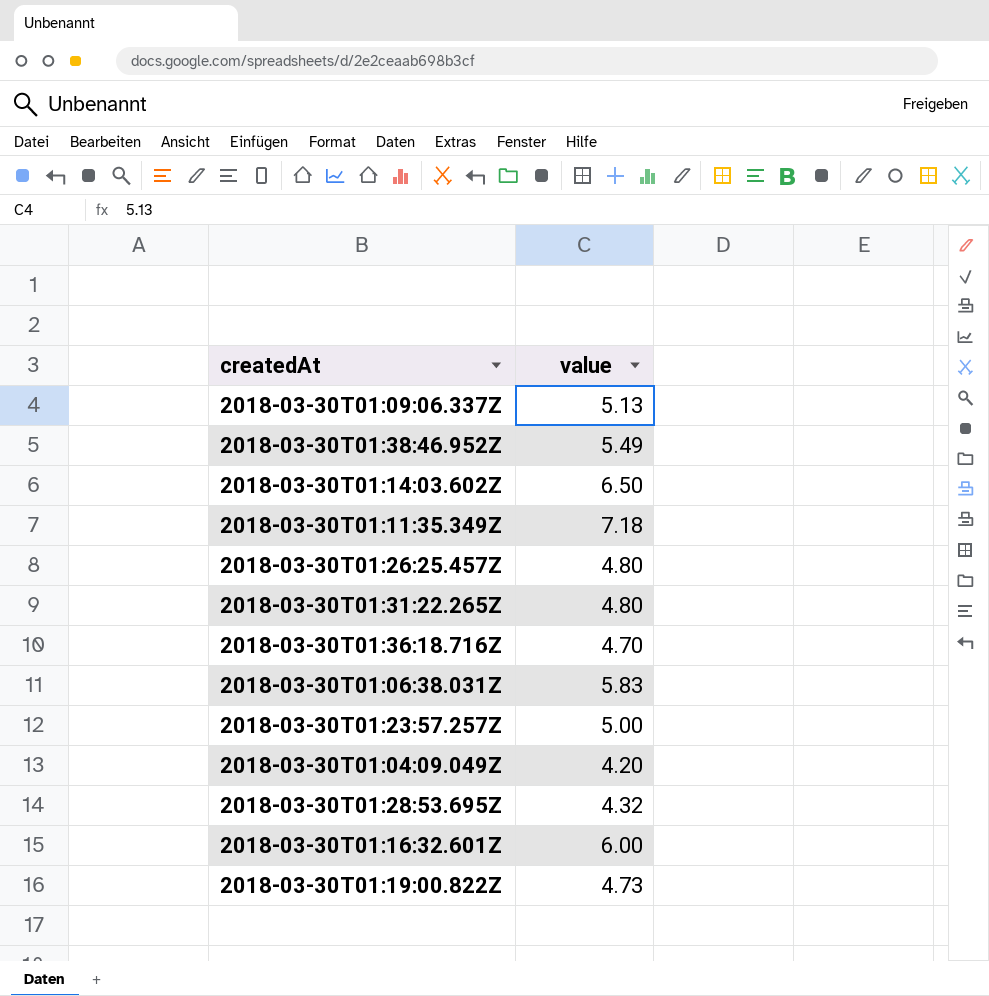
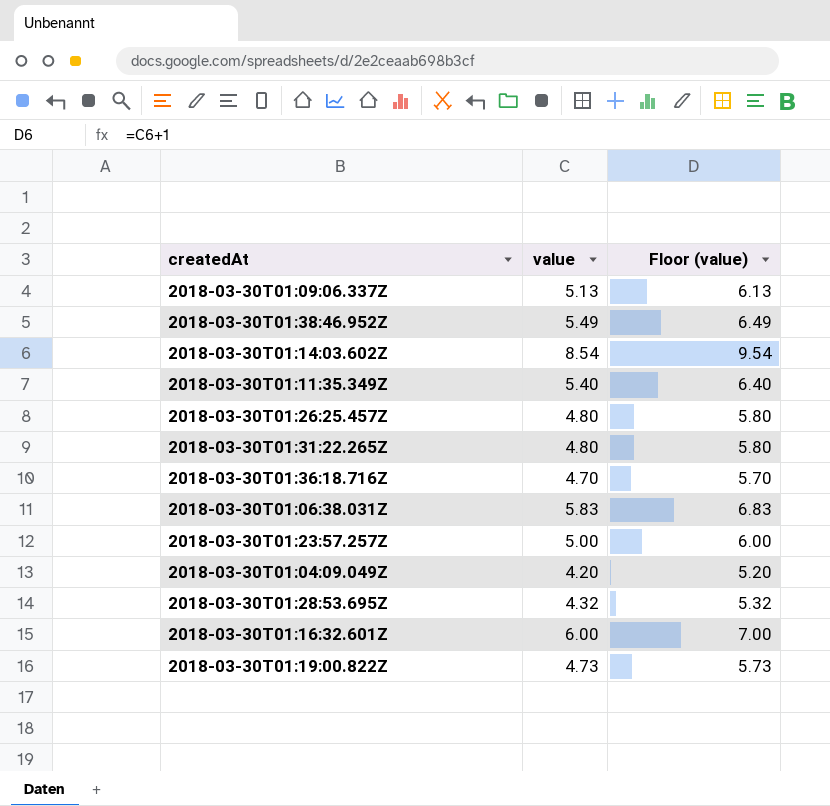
column Floor (value) | formula: none -> [value] + 1
2018-03-30T01:14:03.602Z | value: 6.50 -> 8.54
2018-03-30T01:11:35.349Z | value: 7.18 -> 5.40

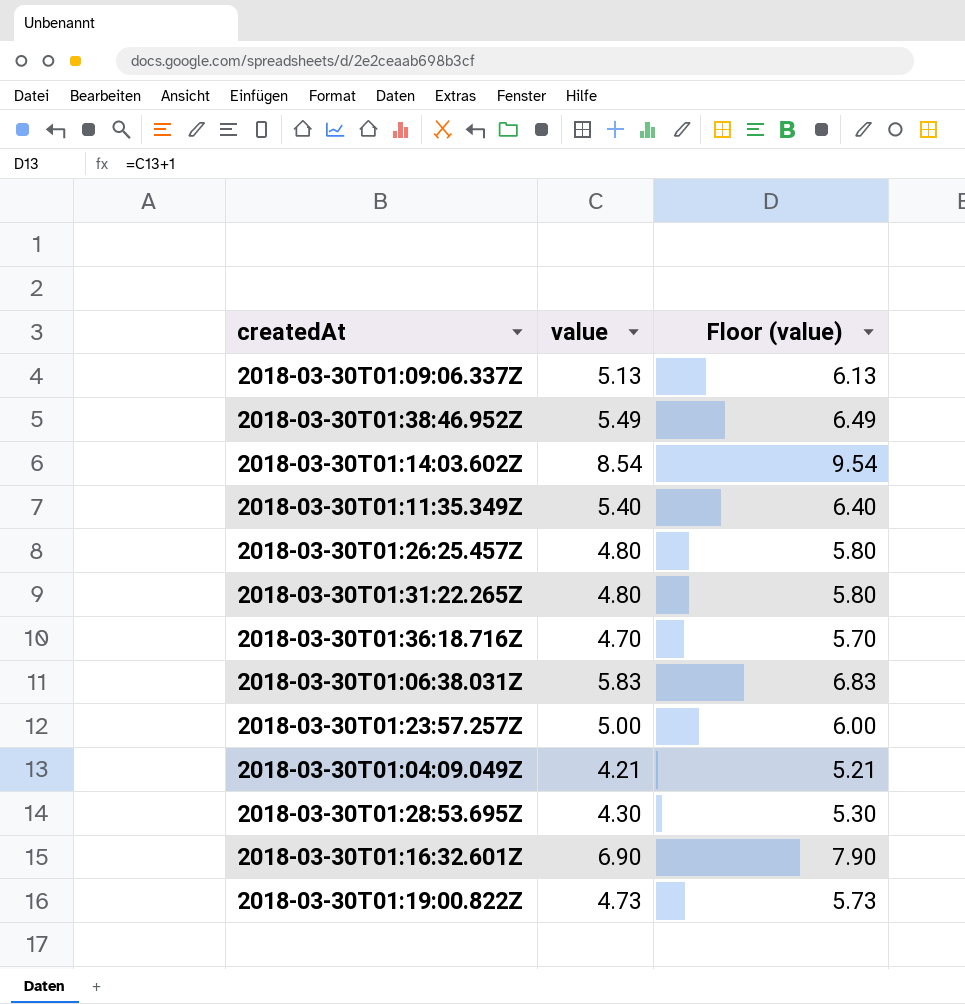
2018-03-30T01:04:09.049Z | value: 4.20 -> 4.21
2018-03-30T01:04:09.049Z | Floor (value): 5.20 -> 5.21
2018-03-30T01:28:53.695Z | value: 4.32 -> 4.30
2018-03-30T01:28:53.695Z | Floor (value): 5.32 -> 5.30
2018-03-30T01:16:32.601Z | value: 6.00 -> 6.90
2018-03-30T01:16:32.601Z | Floor (value): 7.00 -> 7.90

